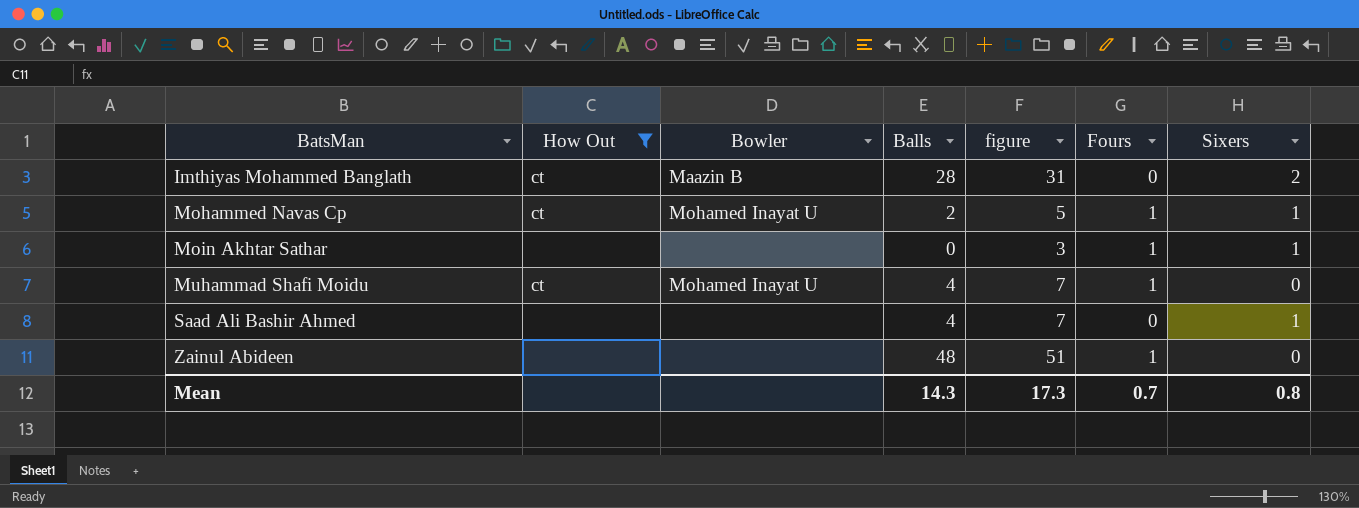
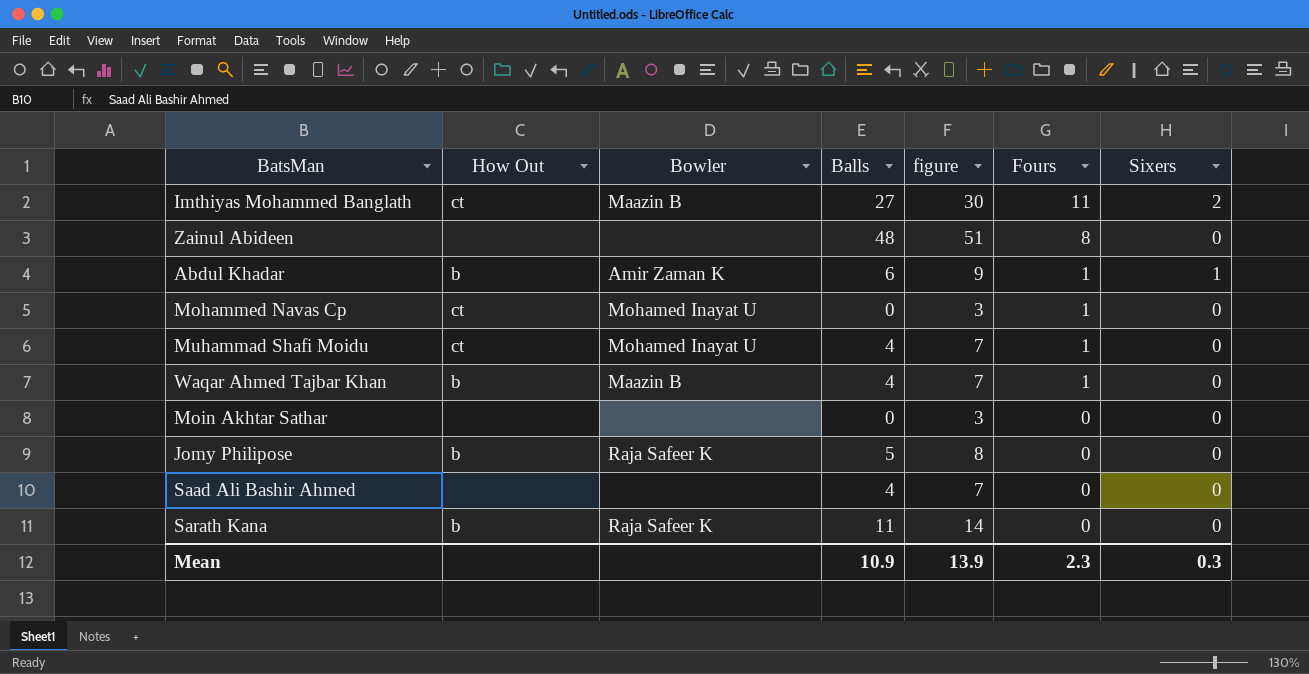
filter: How Out != b -> none
row order: BatsMan ascending -> Fours descending
Imthiyas Mohammed Banglath | Balls: 28 -> 27
Imthiyas Mohammed Banglath | figure: 31 -> 30
Imthiyas Mohammed Banglath | Fours: 0 -> 11
Zainul Abideen | Fours: 1 -> 8
Mohammed Navas Cp | Balls: 2 -> 0
Mohammed Navas Cp | figure: 5 -> 3
Mohammed Navas Cp | Sixers: 1 -> 0
Moin Akhtar Sathar | Fours: 1 -> 0
Moin Akhtar Sathar | Sixers: 1 -> 0
Saad Ali Bashir Ahmed | Sixers: 1 -> 0
Mean | Balls: 14.3 -> 10.9
Mean | figure: 17.3 -> 13.9
Mean | Fours: 0.7 -> 2.3
Mean | Sixers: 0.8 -> 0.3

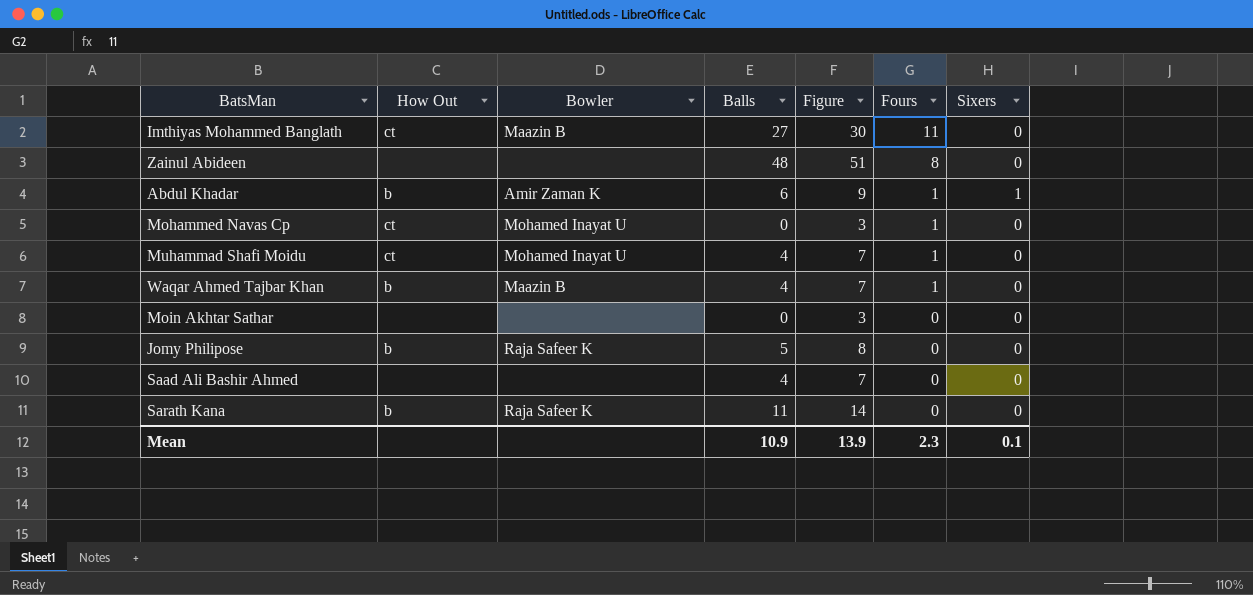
column name: figure -> Figure
Imthiyas Mohammed Banglath | Sixers: 2 -> 0
Mean | Sixers: 0.3 -> 0.1

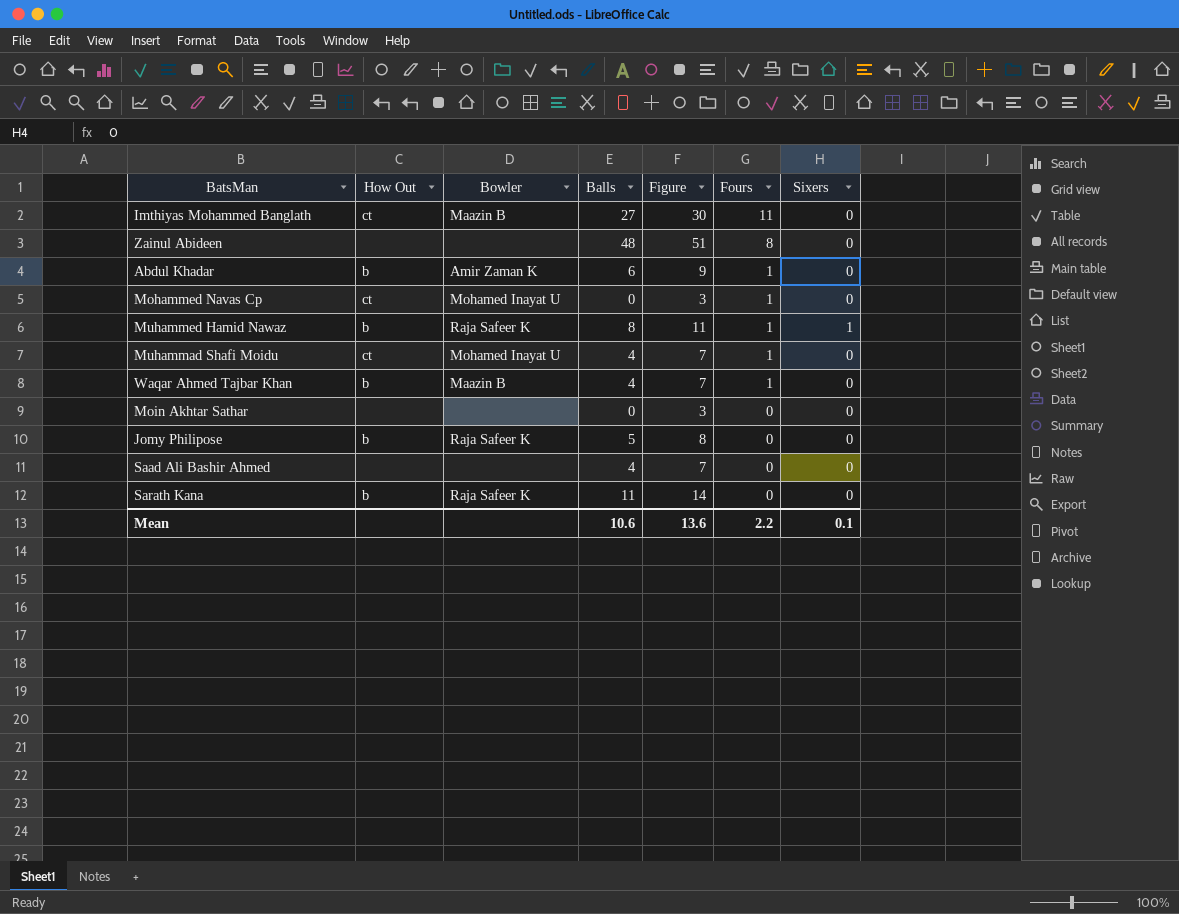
Abdul Khadar | Sixers: 1 -> 0
row Muhammed Hamid Nawaz: none -> b | Raja Safeer K | 8 | 11 | 1 | 1
Mean | Balls: 10.9 -> 10.6
Mean | Figure: 13.9 -> 13.6
Mean | Fours: 2.3 -> 2.2

